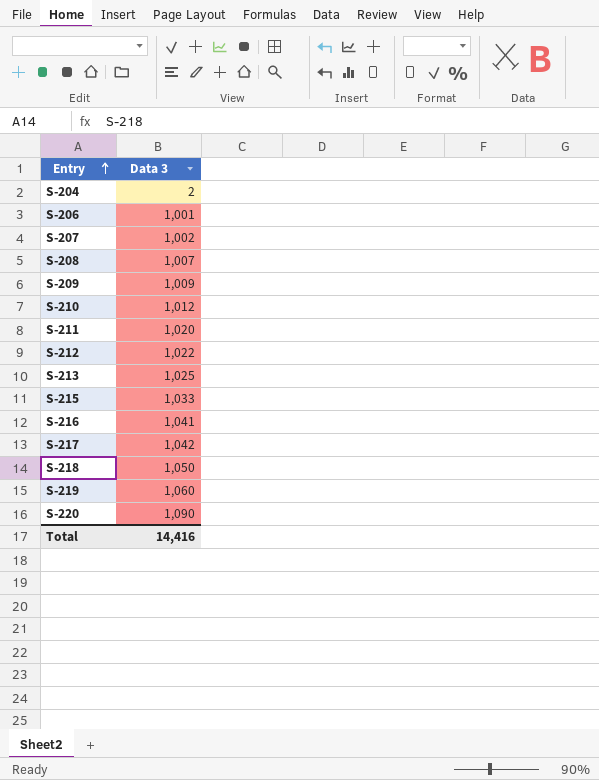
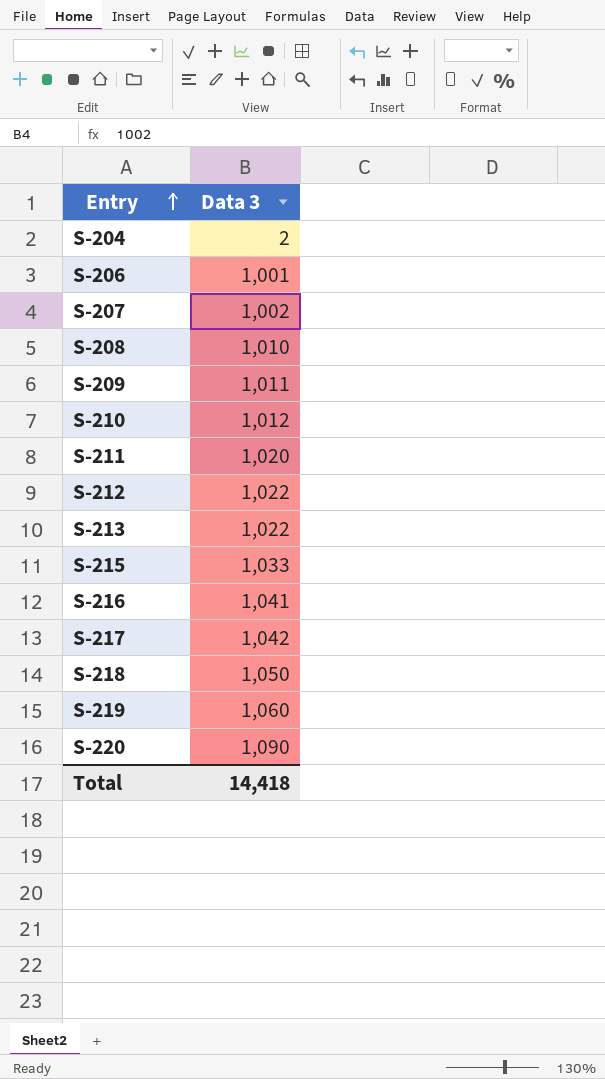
S-208 | Data 3: 1,007 -> 1,010
S-209 | Data 3: 1,009 -> 1,011
S-213 | Data 3: 1,025 -> 1,022
Total | Data 3: 14,416 -> 14,418

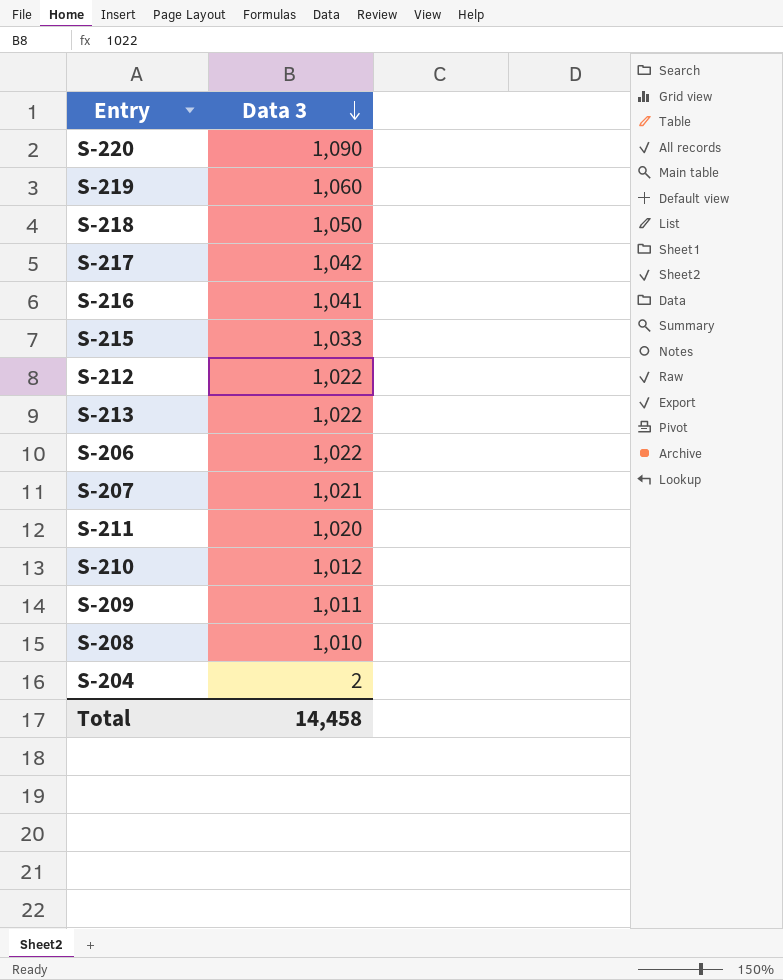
row order: Entry ascending -> Data 3 descending
S-206 | Data 3: 1,001 -> 1,022
S-207 | Data 3: 1,002 -> 1,021
Total | Data 3: 14,418 -> 14,458

